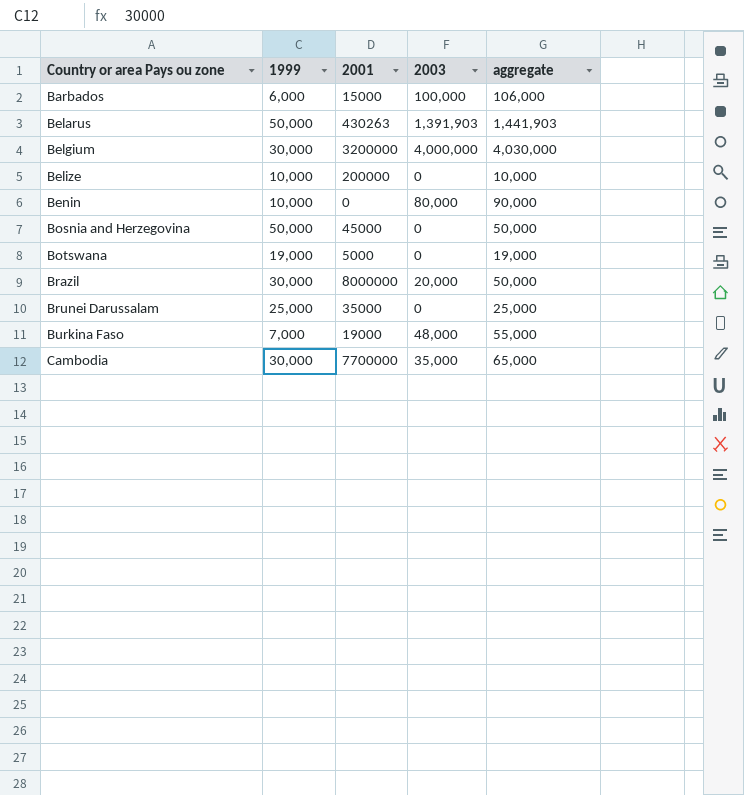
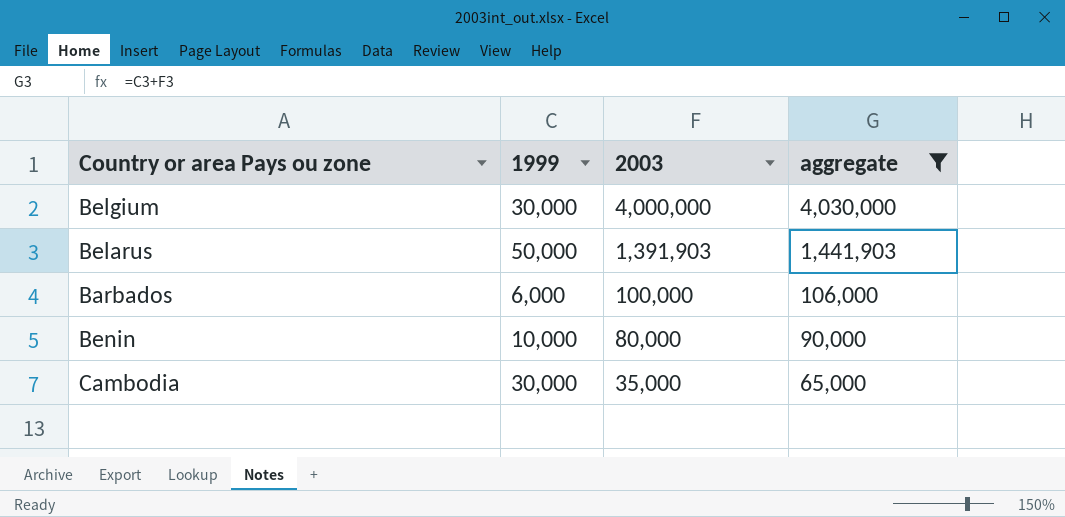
filter: none -> aggregate >= 65,000
row order: Country or area Pays ou zone ascending -> 2003 descending
column 2001 | position: 3 -> none

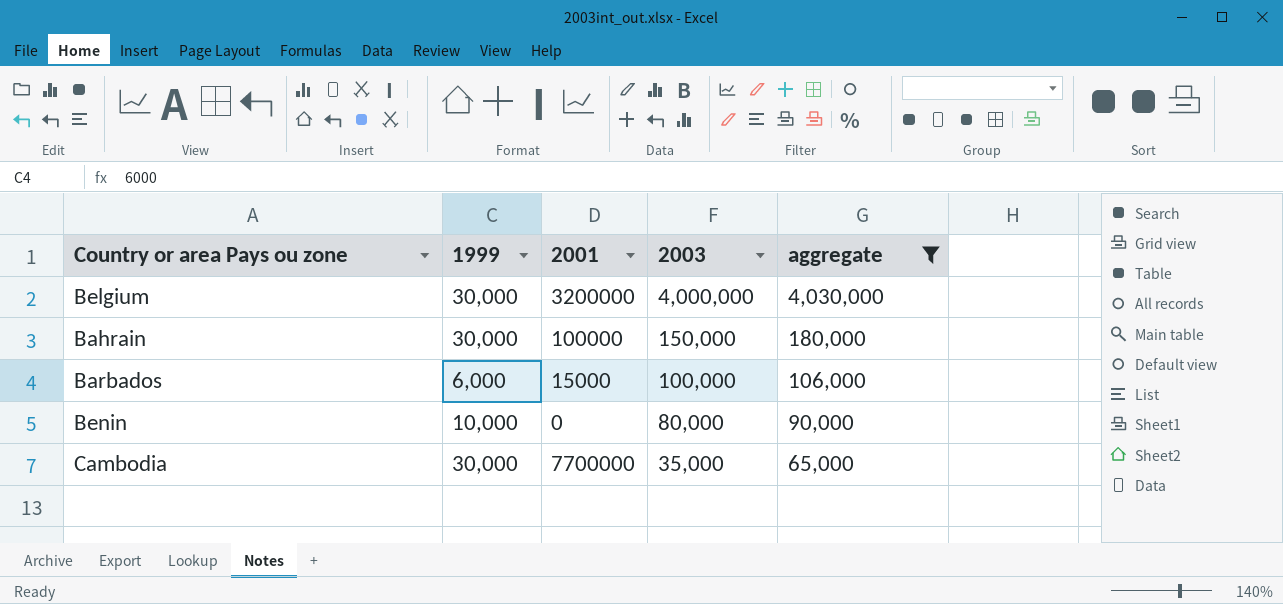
column 2001 | position: none -> 3
row Belarus: 50,000 | 1,391,903 | 1,441,903 -> none
row Bahrain: none -> 30,000 | 100000 | 150,000 | 180,000

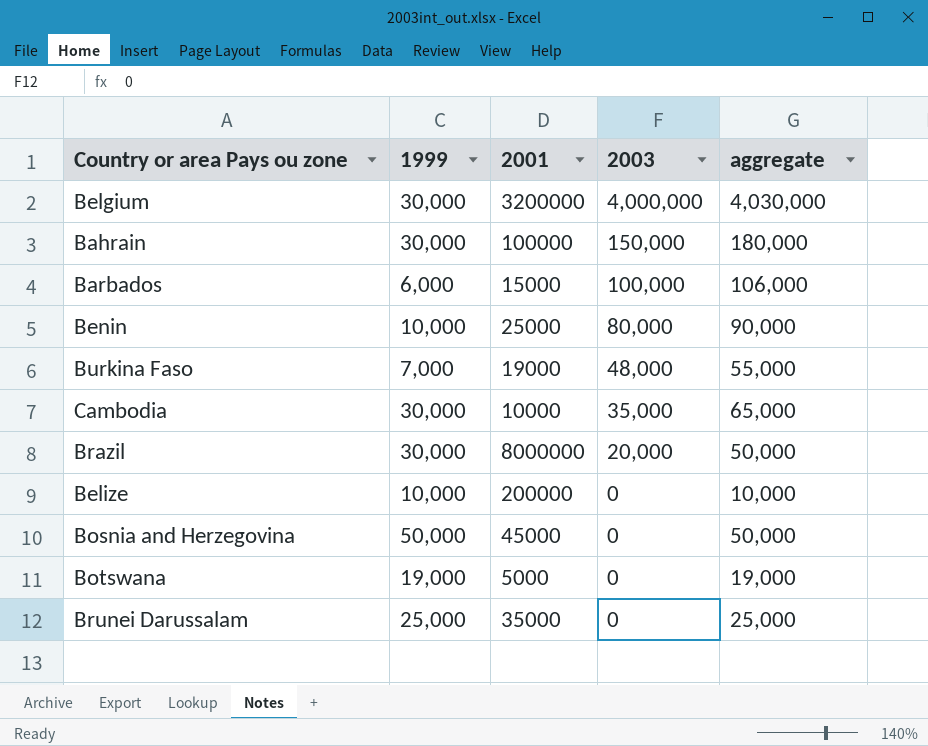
filter: aggregate >= 65,000 -> none
Benin | 2001: 0 -> 25000
Cambodia | 2001: 7700000 -> 10000

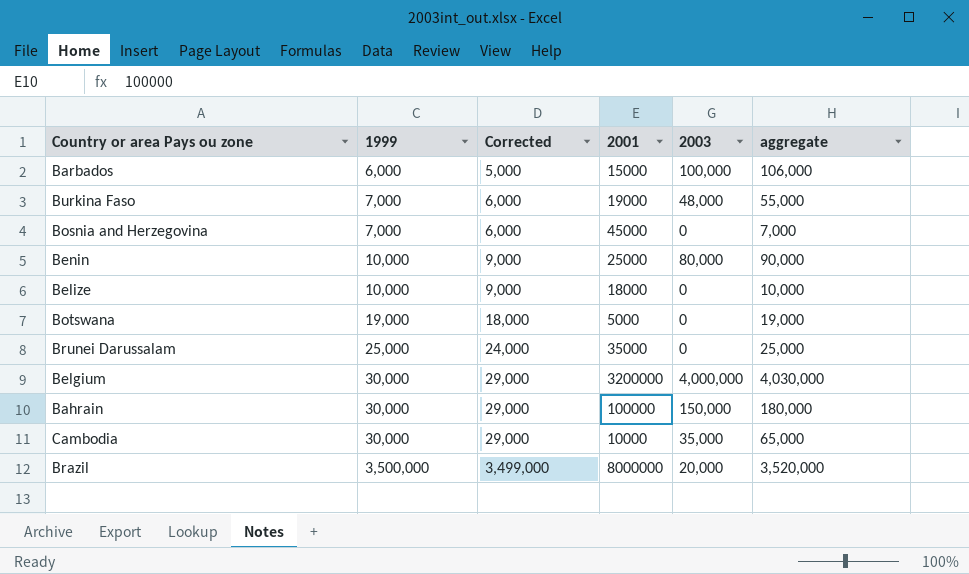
row order: 2003 descending -> 1999 ascending
column Corrected | formula: none -> [1999] - 1000
Bosnia and Herzegovina | 1999: 50,000 -> 7,000
Bosnia and Herzegovina | aggregate: 50,000 -> 7,000
Belize | 2001: 200000 -> 18000
Brazil | 1999: 30,000 -> 3,500,000
Brazil | aggregate: 50,000 -> 3,520,000

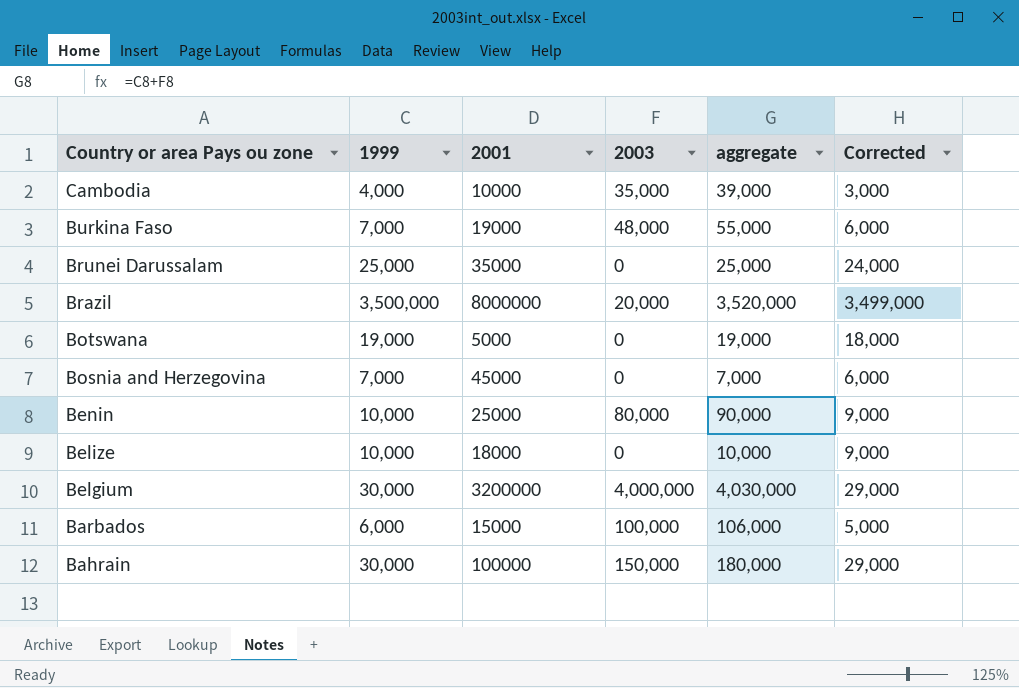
row order: 1999 ascending -> Country or area Pays ou zone descending
column Corrected | position: 3 -> 6
Cambodia | 1999: 30,000 -> 4,000
Cambodia | aggregate: 65,000 -> 39,000
Cambodia | Corrected: 29,000 -> 3,000

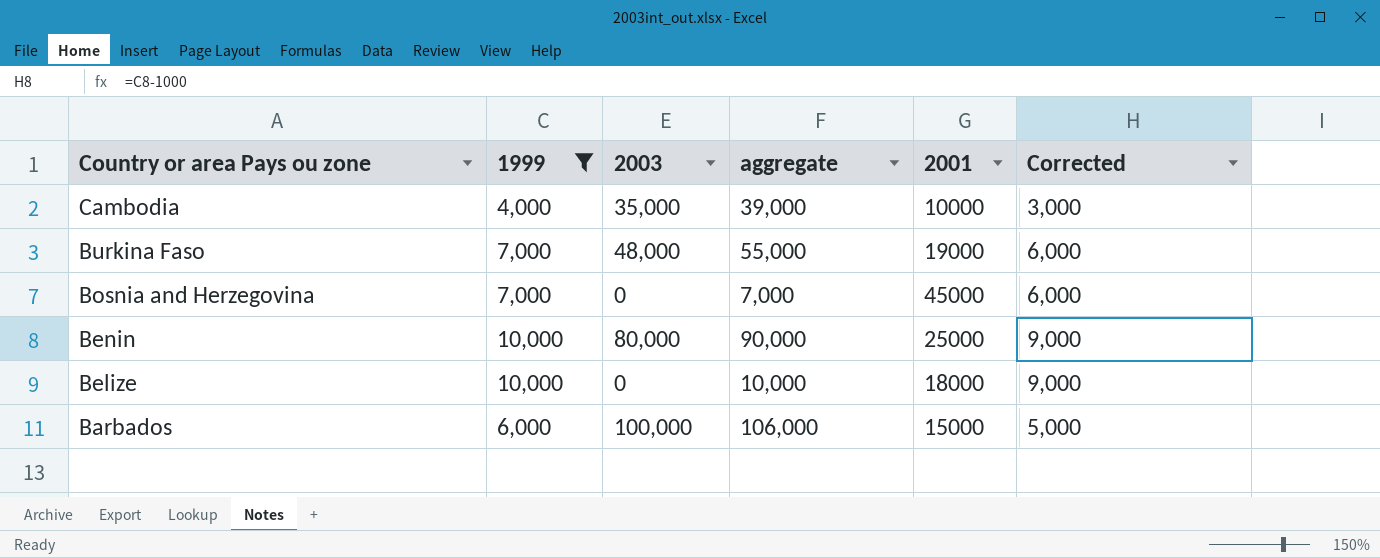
filter: none -> 1999 <= 10,000
column 2001 | position: 3 -> 5

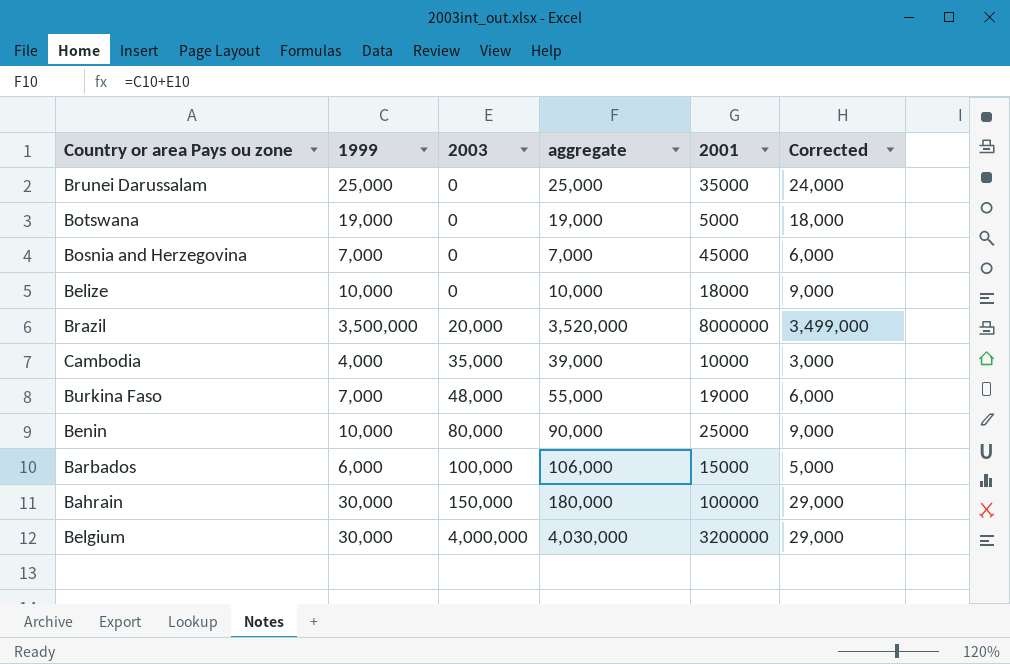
filter: 1999 <= 10,000 -> none
row order: Country or area Pays ou zone descending -> 2003 ascending

